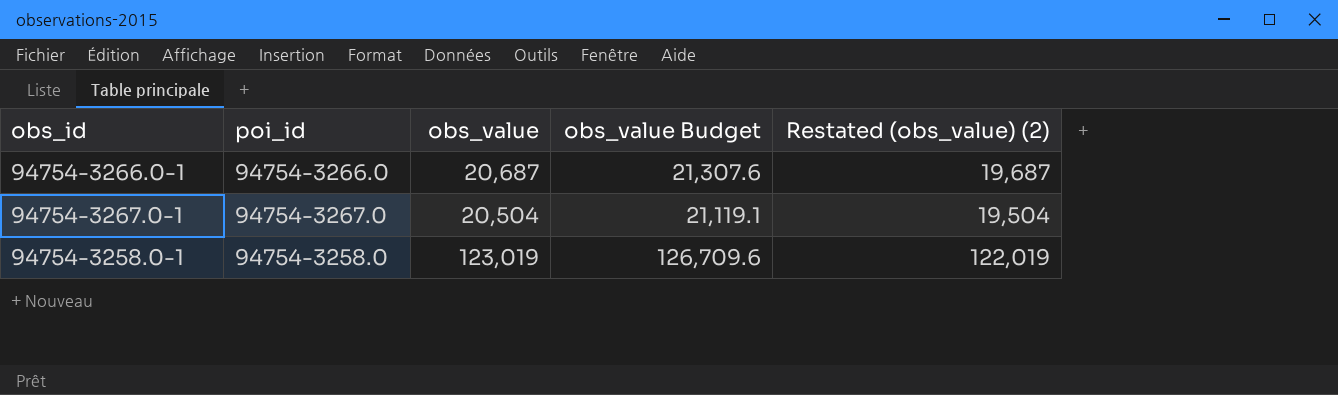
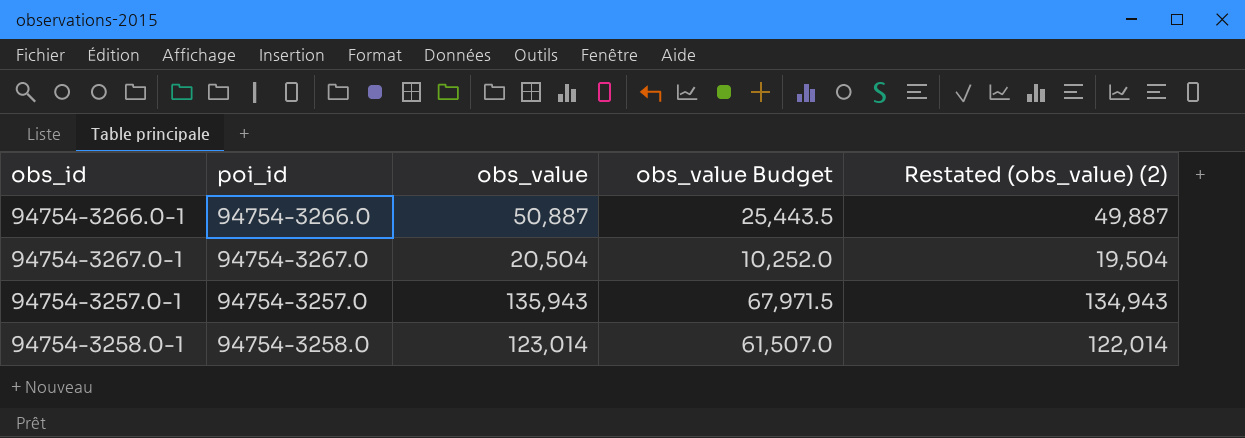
column obs_value Budget | formula: [obs_value] * 1.03 -> [obs_value] * 0.5
94754-3266.0-1 | obs_value: 20,687 -> 50,887
94754-3266.0-1 | Restated (obs_value) (2): 19,687 -> 49,887
row 94754-3257.0-1: none -> 94754-3257.0 | 135,943 | 67,971.5 | 134,943
94754-3258.0-1 | obs_value: 123,019 -> 123,014
94754-3258.0-1 | Restated (obs_value) (2): 122,019 -> 122,014

